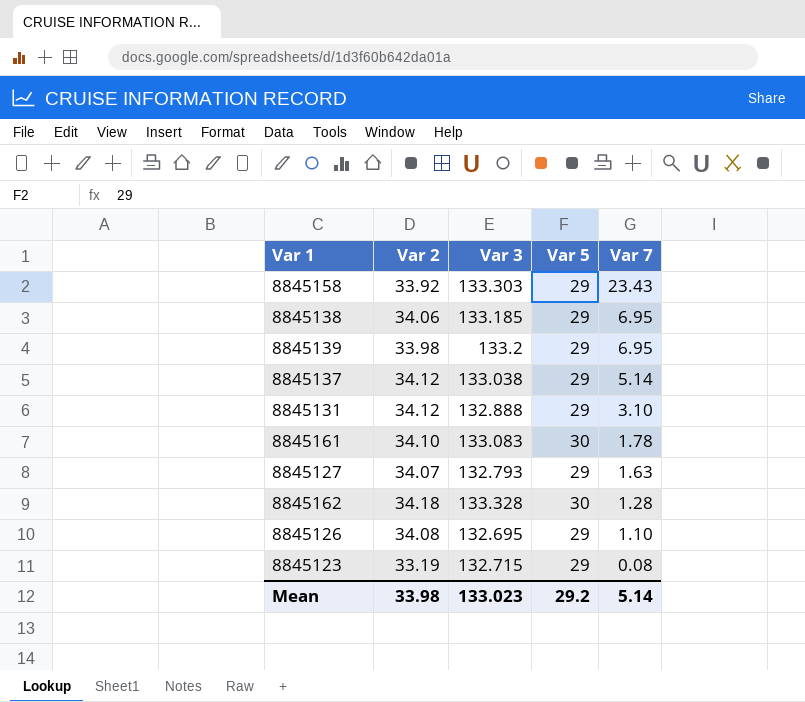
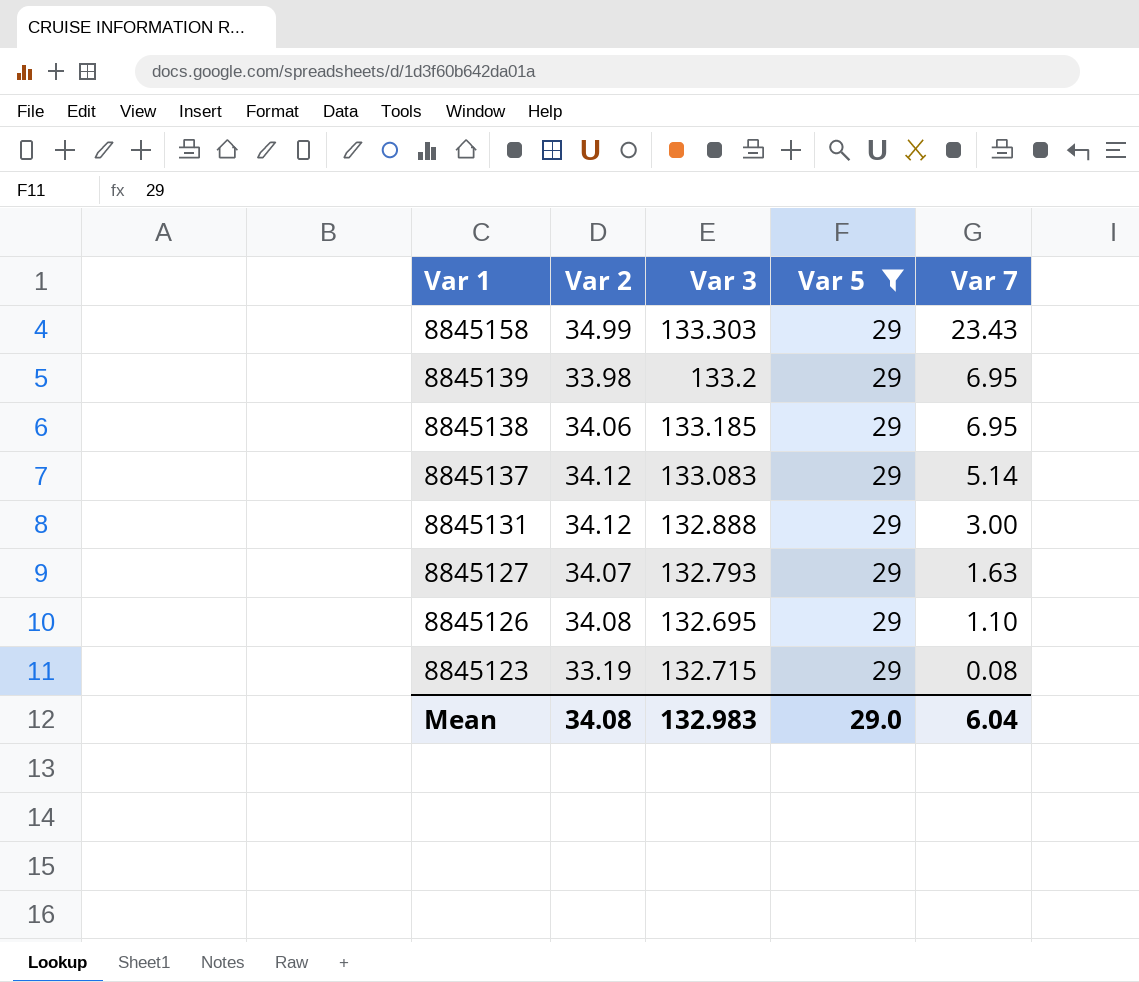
filter: none -> Var 5 = 29
row order: Var 7 descending -> Var 1 descending
8845158 | Var 2: 33.92 -> 34.99
8845137 | Var 3: 133.038 -> 133.083
8845131 | Var 7: 3.10 -> 3.00
Mean | Var 2: 33.98 -> 34.08
Mean | Var 3: 133.023 -> 132.983
Mean | Var 5: 29.2 -> 29.0
Mean | Var 7: 5.14 -> 6.04

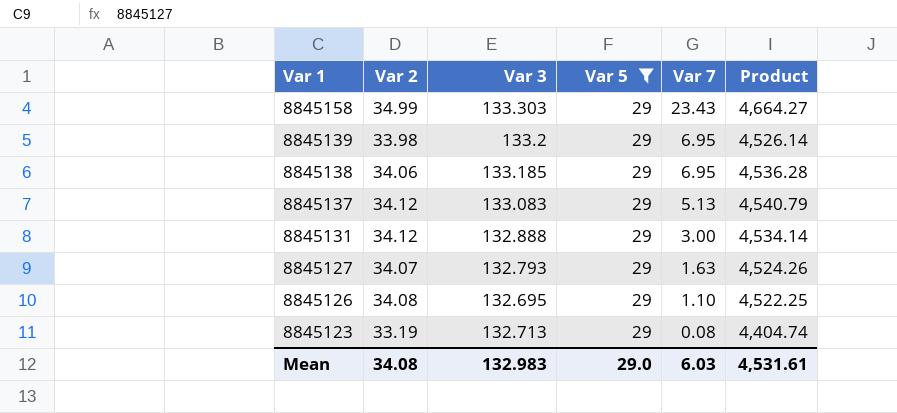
column Product | formula: none -> [Var 2] * [Var 3]
8845137 | Var 7: 5.14 -> 5.13
8845123 | Var 3: 132.715 -> 132.713
Mean | Var 7: 6.04 -> 6.03

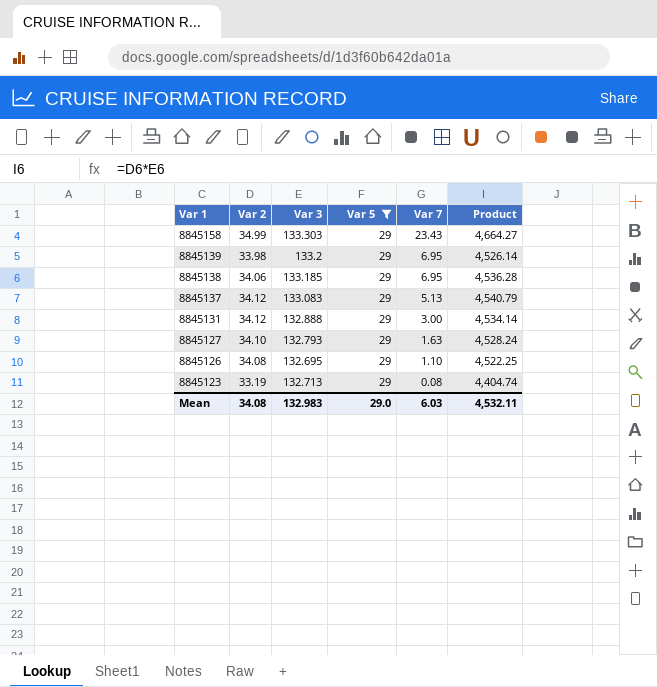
8845127 | Var 2: 34.07 -> 34.10
8845127 | Product: 4,524.26 -> 4,528.24
Mean | Product: 4,531.61 -> 4,532.11

